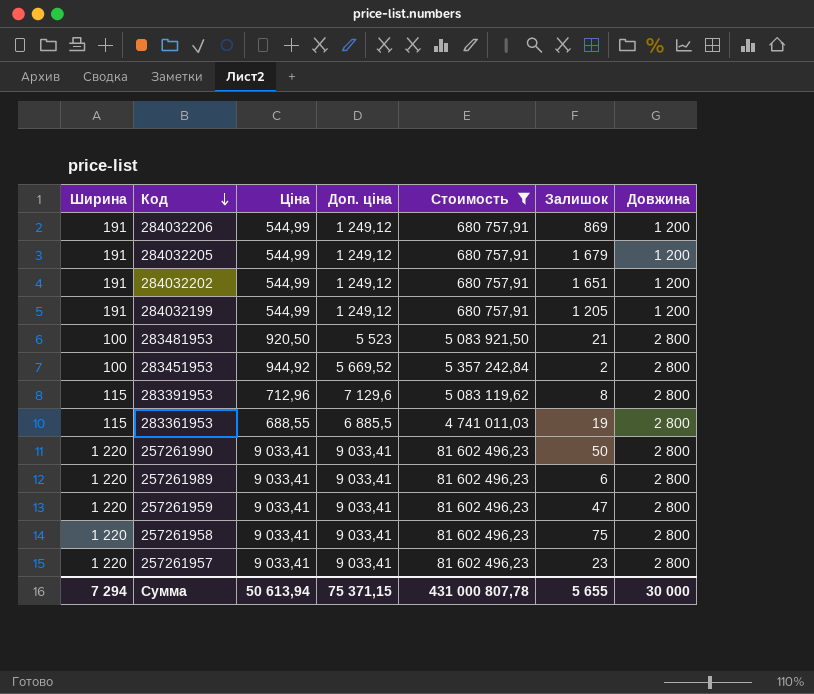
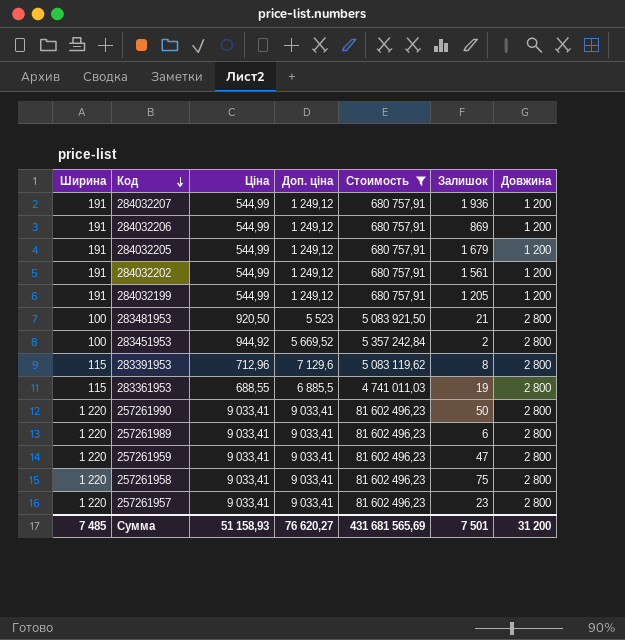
row 284032207: none -> 191 | 544,99 | 1 249,12 | 680 757,91 | 1 936 | 1 200
284032202 | Залишок: 1 651 -> 1 561
Сумма | Ширина: 7 294 -> 7 485
Сумма | Ціна: 50 613,94 -> 51 158,93
Сумма | Доп. ціна: 75 371,15 -> 76 620,27
Сумма | Стоимость: 431 000 807,78 -> 431 681 565,69
Сумма | Залишок: 5 655 -> 7 501
Сумма | Довжина: 30 000 -> 31 200

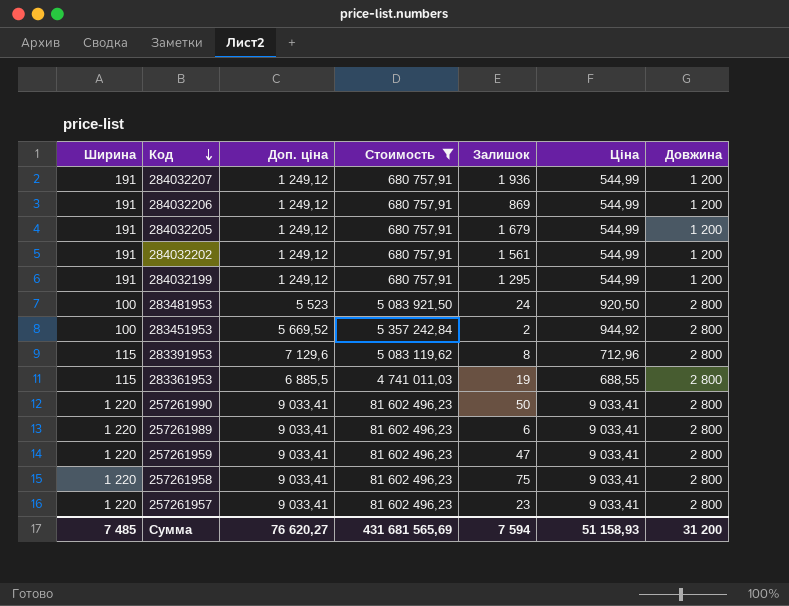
column Ціна | position: 3 -> 6
284032199 | Залишок: 1 205 -> 1 295
283481953 | Залишок: 21 -> 24
Сумма | Залишок: 7 501 -> 7 594

